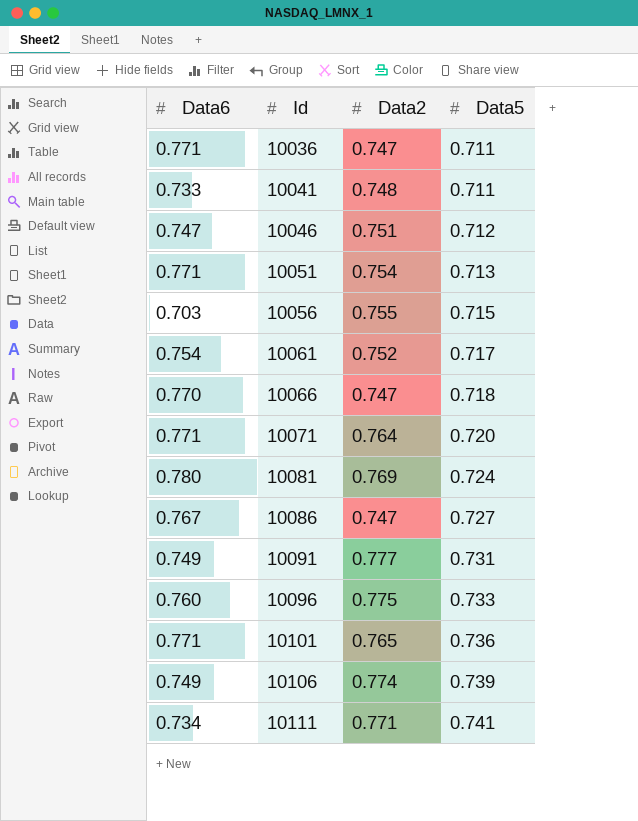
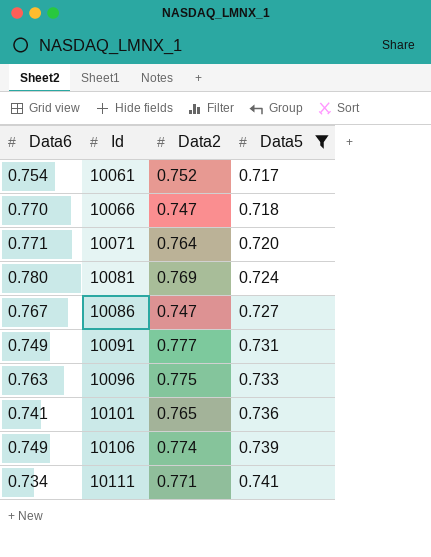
filter: none -> Data5 >= 0.717
10096 | Data6: 0.760 -> 0.763
10101 | Data6: 0.771 -> 0.741

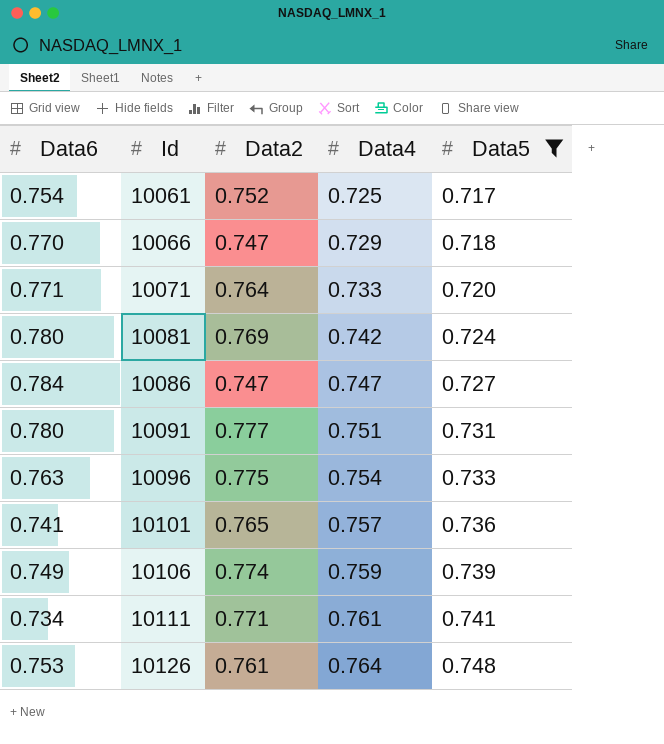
column Data4 | position: none -> 4
10086 | Data6: 0.767 -> 0.784
10091 | Data6: 0.749 -> 0.780
row 10126: none -> 0.753 | 0.761 | 0.764 | 0.748

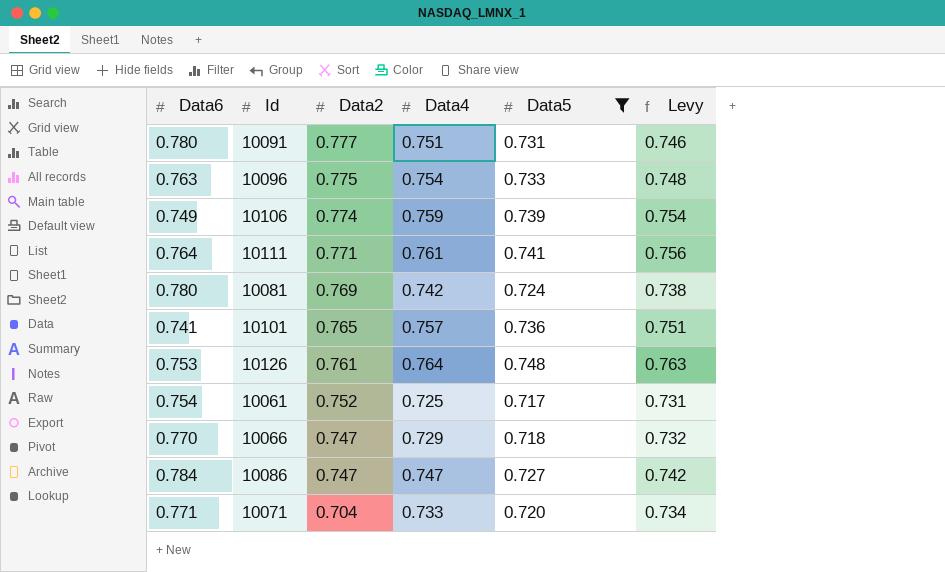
row order: Id ascending -> Data2 descending
column Levy | formula: none -> [Data5] * 1.02
10111 | Data6: 0.734 -> 0.764
10071 | Data2: 0.764 -> 0.704

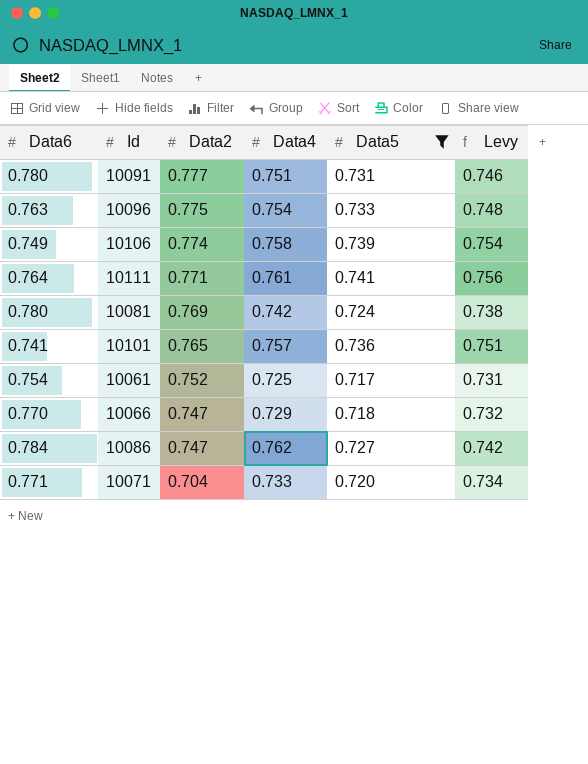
row 10126: 0.753 | 0.761 | 0.764 | 0.748 | 0.763 -> none
10106 | Data4: 0.759 -> 0.758
10086 | Data4: 0.747 -> 0.762

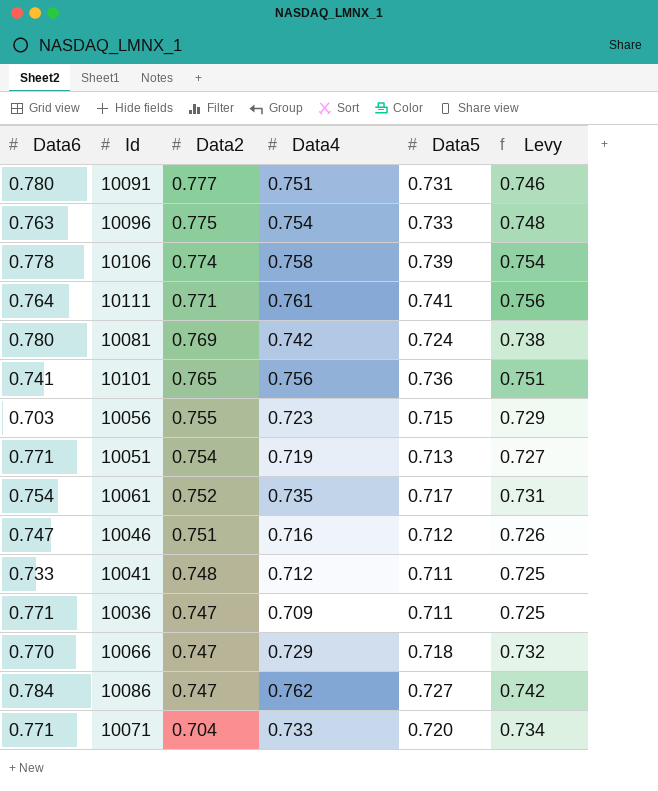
filter: Data5 >= 0.717 -> none
10106 | Data6: 0.749 -> 0.778
10101 | Data4: 0.757 -> 0.756
10061 | Data4: 0.725 -> 0.735

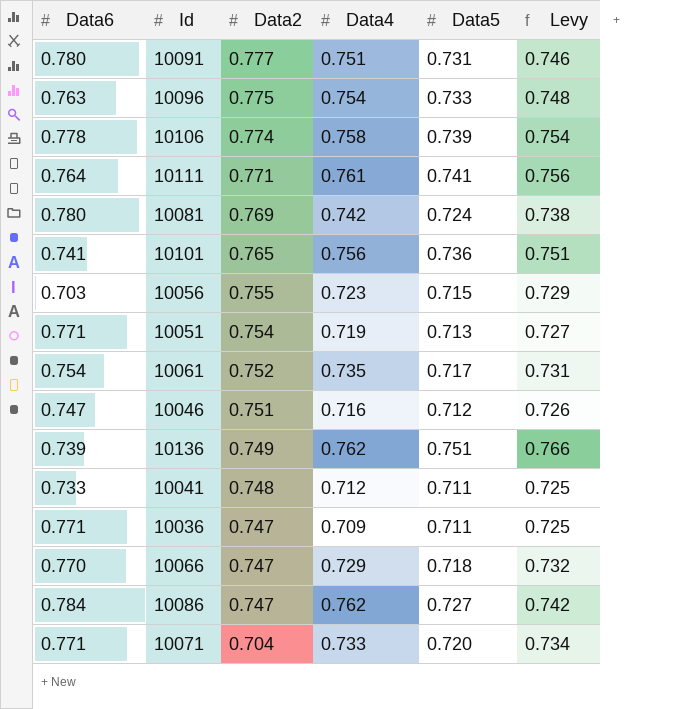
row 10136: none -> 0.739 | 0.749 | 0.762 | 0.751 | 0.766

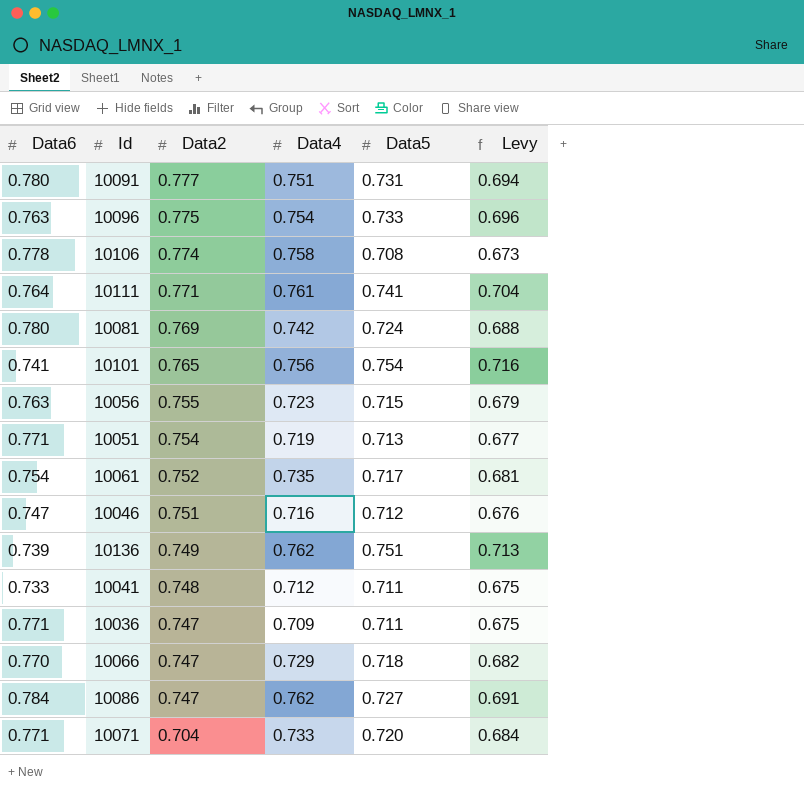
column Levy | formula: [Data5] * 1.02 -> [Data5] * 0.95
10106 | Data5: 0.739 -> 0.708
10101 | Data5: 0.736 -> 0.754
10056 | Data6: 0.703 -> 0.763

